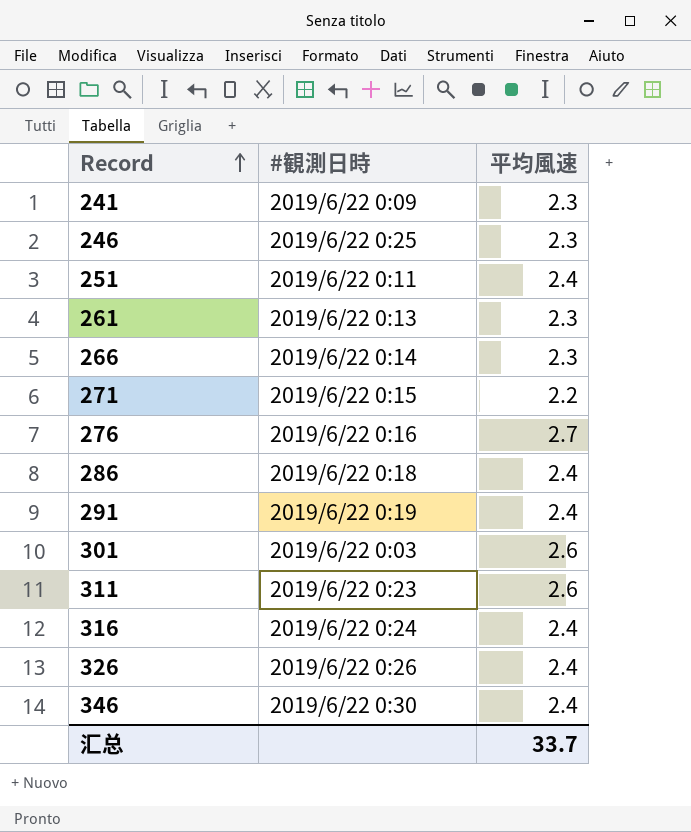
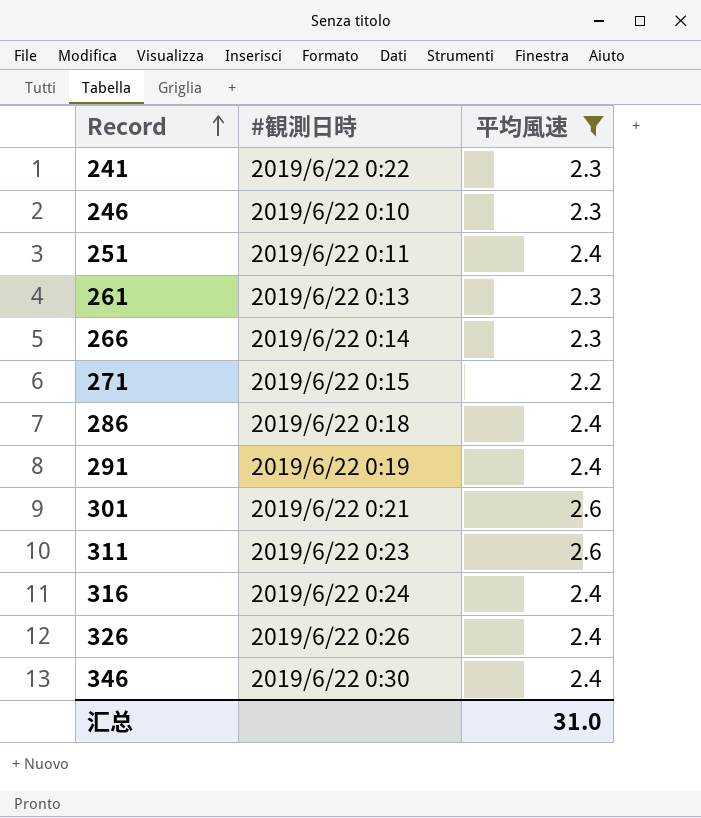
filter: none -> 平均風速 != 2.7
241 | #観測日時: 2019/6/22 0:09 -> 2019/6/22 0:22
246 | #観測日時: 2019/6/22 0:25 -> 2019/6/22 0:10
301 | #観測日時: 2019/6/22 0:03 -> 2019/6/22 0:21
汇总 | 平均風速: 33.7 -> 31.0

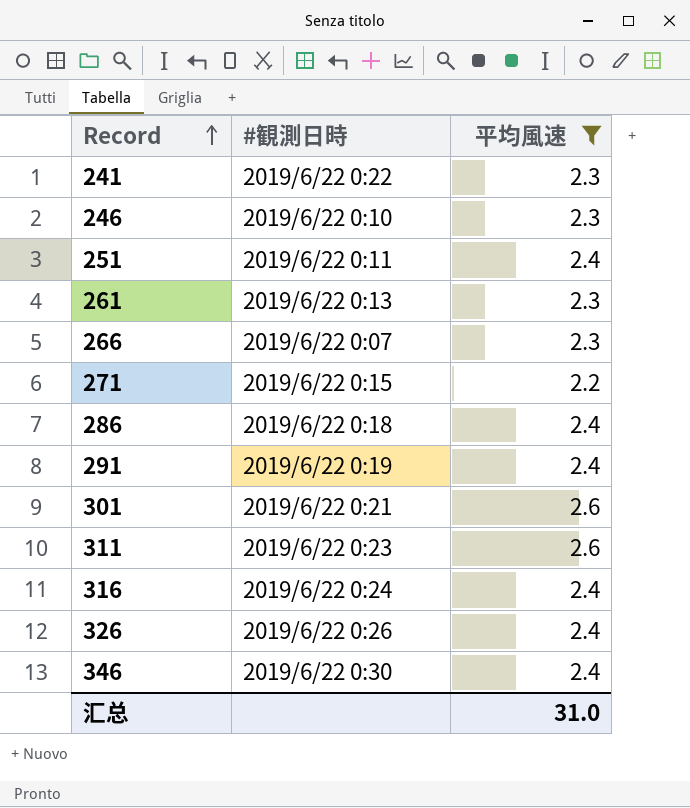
266 | #観測日時: 2019/6/22 0:14 -> 2019/6/22 0:07

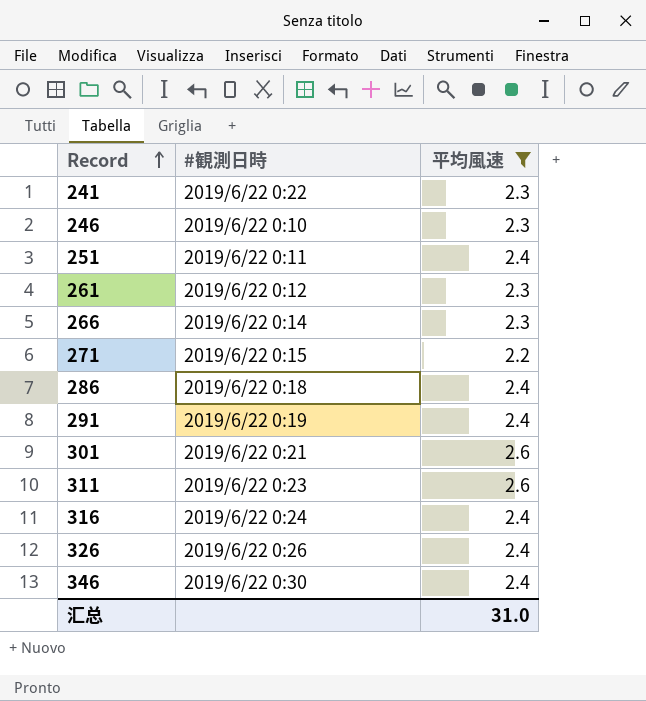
261 | #観測日時: 2019/6/22 0:13 -> 2019/6/22 0:12
266 | #観測日時: 2019/6/22 0:07 -> 2019/6/22 0:14

